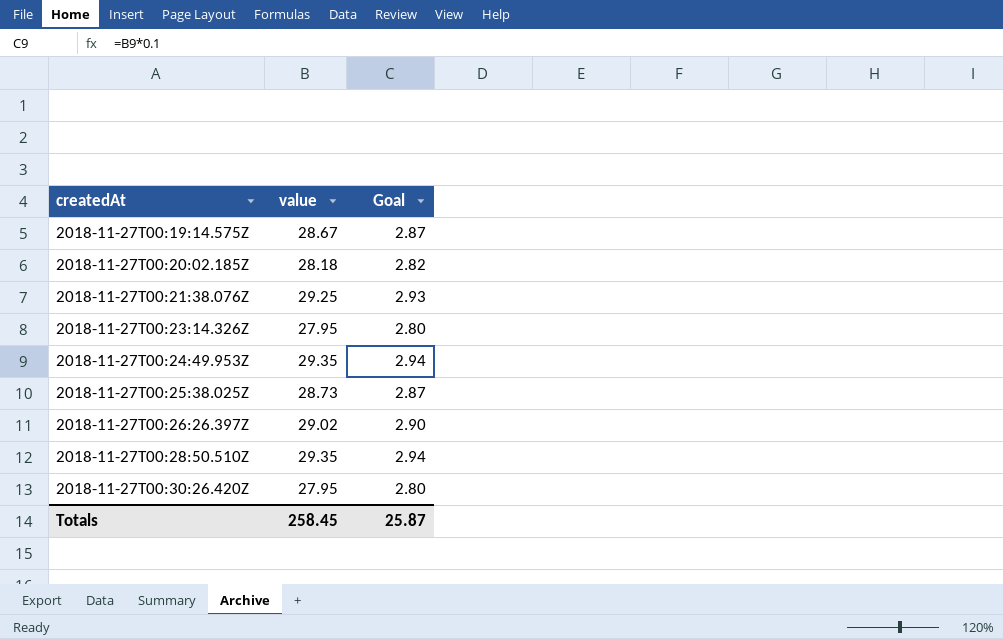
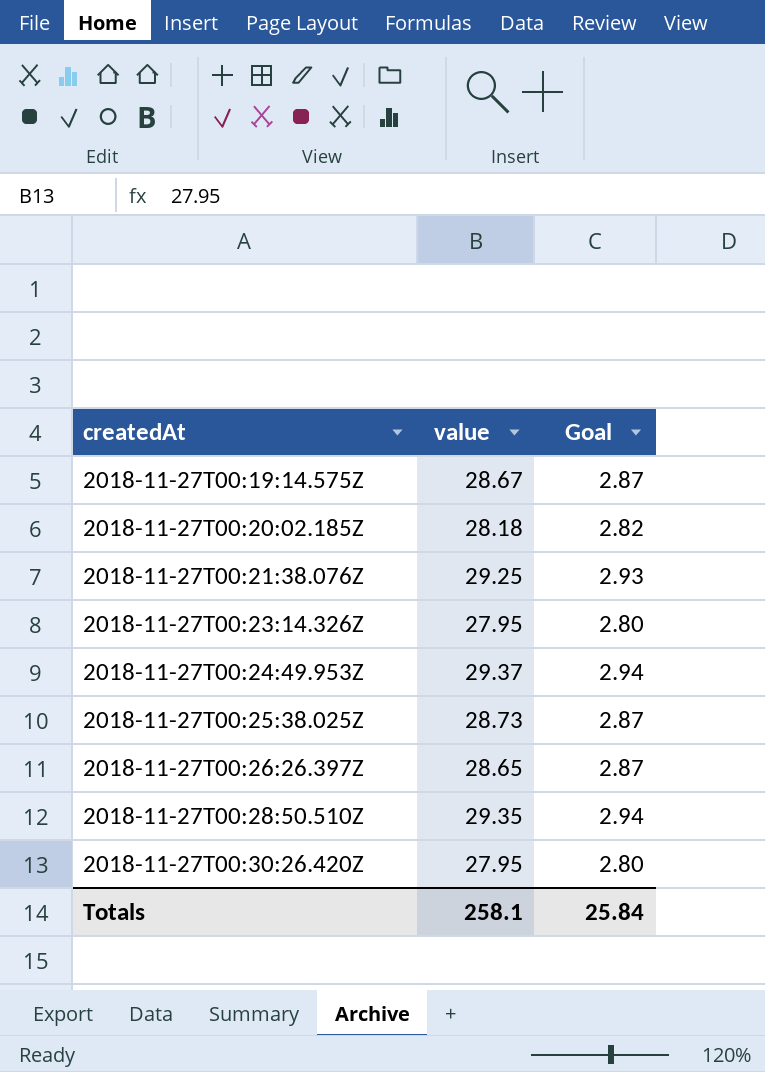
2018-11-27T00:24:49.953Z | value: 29.35 -> 29.37
2018-11-27T00:26:26.397Z | value: 29.02 -> 28.65
2018-11-27T00:26:26.397Z | Goal: 2.90 -> 2.87
Totals | value: 258.45 -> 258.1
Totals | Goal: 25.87 -> 25.84

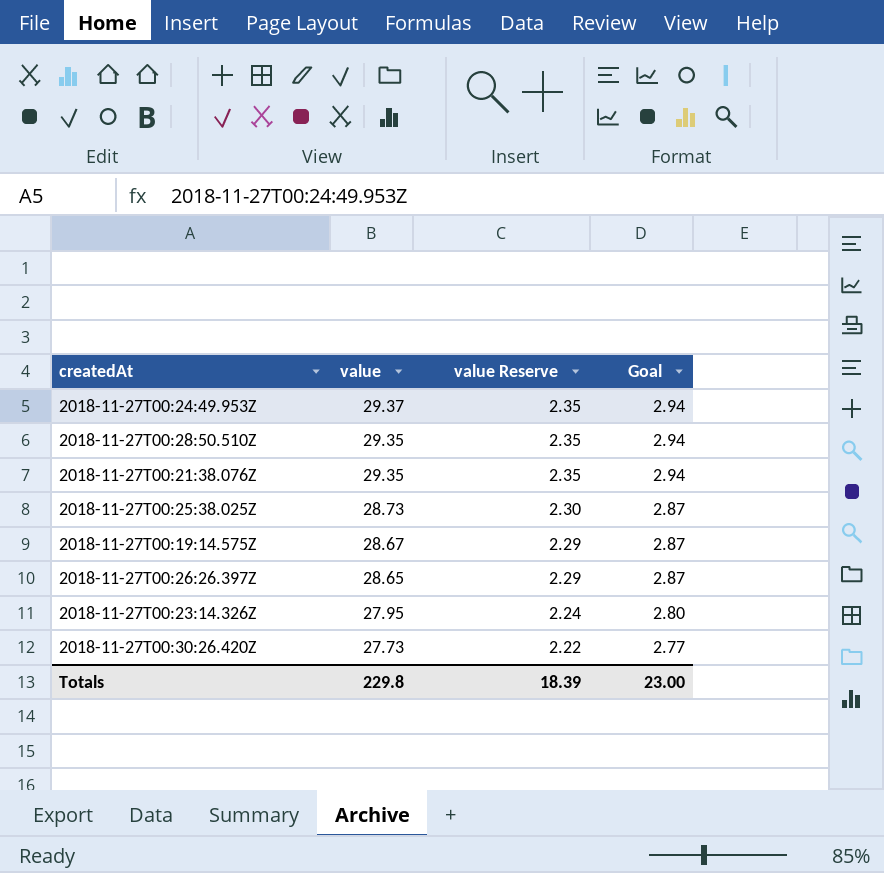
row order: createdAt ascending -> value descending
column value Reserve | formula: none -> [value] * 0.08
row 2018-11-27T00:20:02.185Z: 28.18 | 2.82 -> none
2018-11-27T00:21:38.076Z | value: 29.25 -> 29.35
2018-11-27T00:21:38.076Z | Goal: 2.93 -> 2.94
2018-11-27T00:30:26.420Z | value: 27.95 -> 27.73
2018-11-27T00:30:26.420Z | Goal: 2.80 -> 2.77
Totals | value: 258.1 -> 229.8
Totals | Goal: 25.84 -> 23.00

